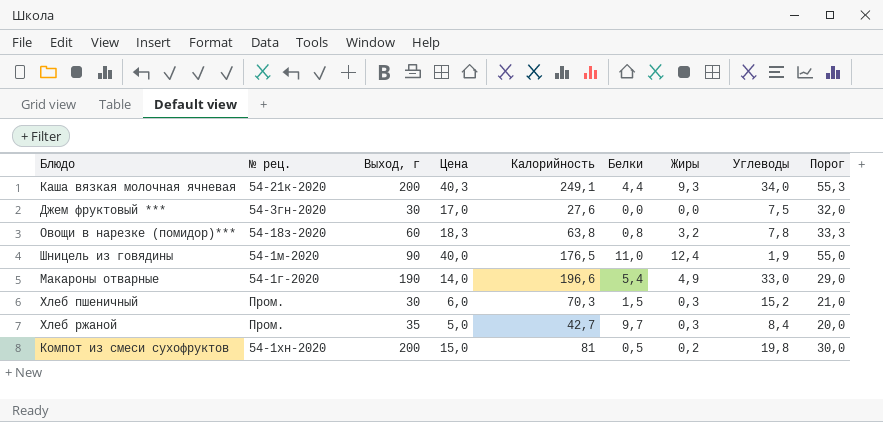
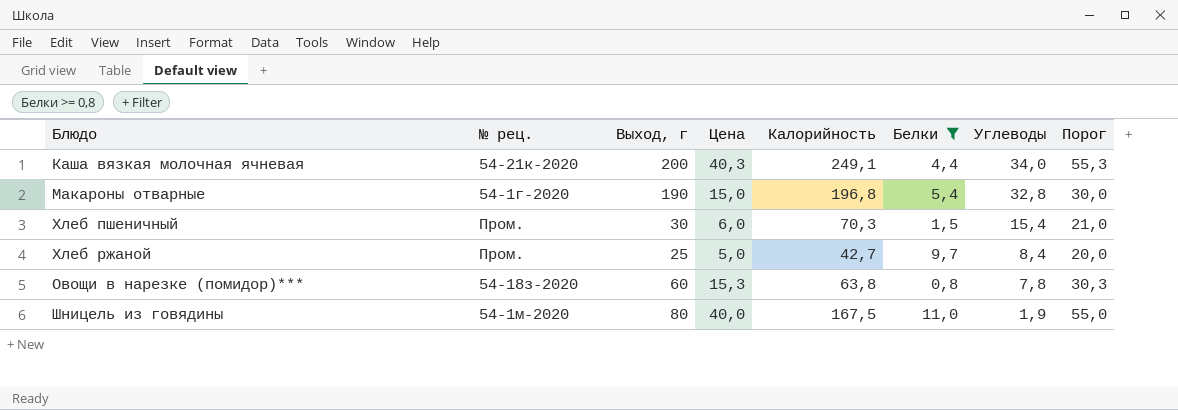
filter: none -> Белки >= 0,8
row order: none -> Углеводы descending
column Жиры | position: 7 -> none
Макароны отварные | Цена: 14,0 -> 15,0
Макароны отварные | Калорийность: 196,6 -> 196,8
Макароны отварные | Углеводы: 33,0 -> 32,8
Макароны отварные | Порог: 29,0 -> 30,0
Хлеб пшеничный | Углеводы: 15,2 -> 15,4
Хлеб ржаной | Выход, г: 35 -> 25
Овощи в нарезке (помидор)*** | Цена: 18,3 -> 15,3
Овощи в нарезке (помидор)*** | Порог: 33,3 -> 30,3
Шницель из говядины | Выход, г: 90 -> 80
Шницель из говядины | Калорийность: 176,5 -> 167,5

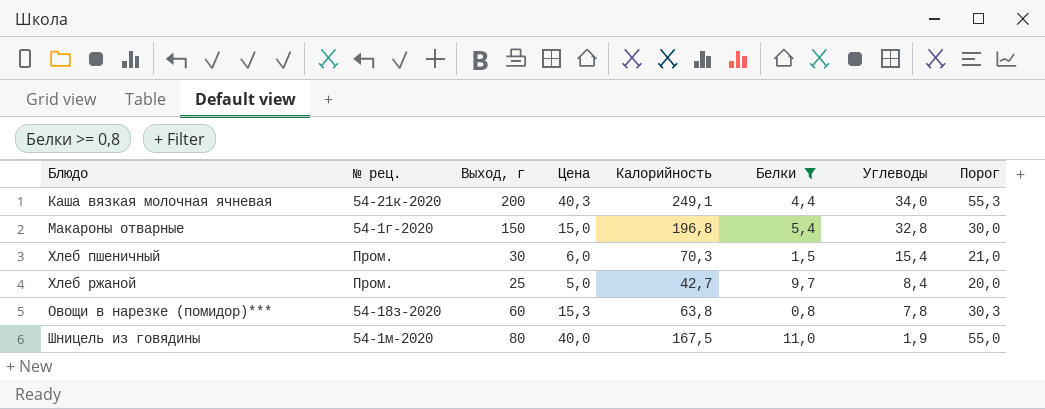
Макароны отварные | Выход, г: 190 -> 150

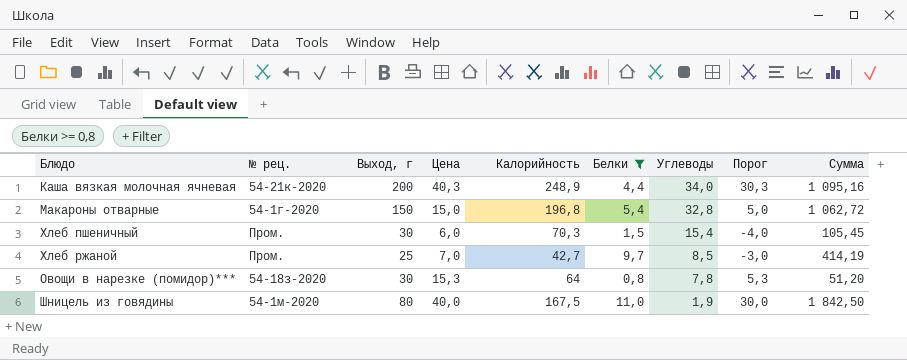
column Порог | formula: [Цена] + 15 -> [Цена] - 10
column Сумма | formula: none -> [Калорийность] * [Белки]
Каша вязкая молочная ячневая | Калорийность: 249,1 -> 248,9
Хлеб ржаной | Цена: 5,0 -> 7,0
Хлеб ржаной | Углеводы: 8,4 -> 8,5
Овощи в нарезке (помидор)*** | Выход, г: 60 -> 30
Овощи в нарезке (помидор)*** | Калорийность: 63,8 -> 64

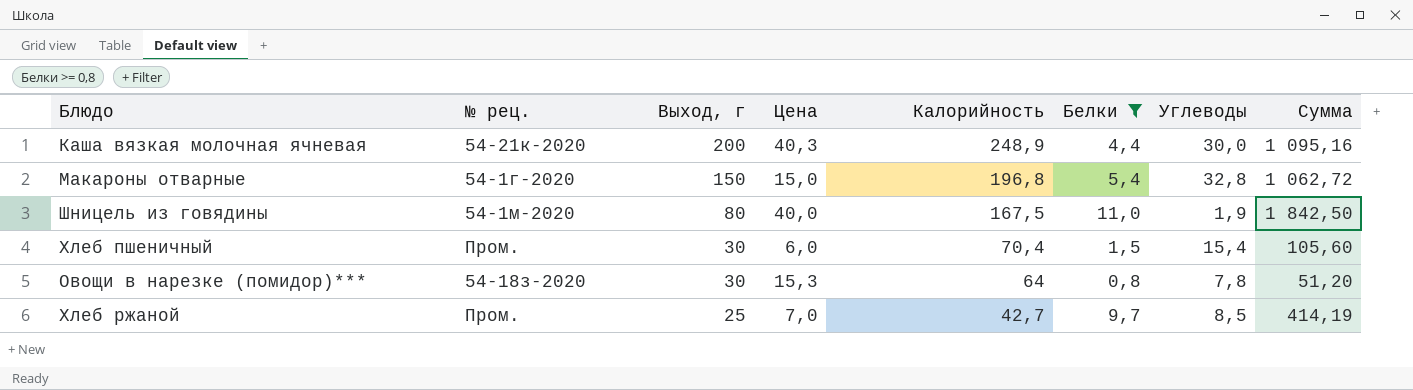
row order: Углеводы descending -> Выход, г descending
column Порог | formula: [Цена] - 10 -> none
Каша вязкая молочная ячневая | Углеводы: 34,0 -> 30,0
Хлеб пшеничный | Калорийность: 70,3 -> 70,4
Хлеб пшеничный | Сумма: 105,45 -> 105,60

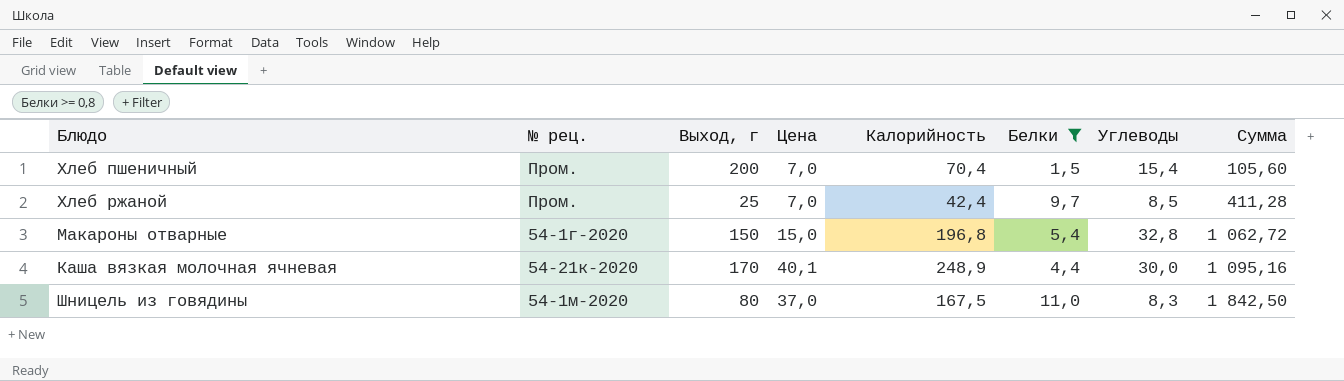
row order: Выход, г descending -> Сумма ascending
row Овощи в нарезке (помидор)***: 54-18з-2020 | 30 | 15,3 | 64 | 0,8 | 7,8 | 51,20 -> none
Хлеб пшеничный | Выход, г: 30 -> 200
Хлеб пшеничный | Цена: 6,0 -> 7,0
Хлеб ржаной | Калорийность: 42,7 -> 42,4
Хлеб ржаной | Сумма: 414,19 -> 411,28
Каша вязкая молочная ячневая | Выход, г: 200 -> 170
Каша вязкая молочная ячневая | Цена: 40,3 -> 40,1
Шницель из говядины | Цена: 40,0 -> 37,0
Шницель из говядины | Углеводы: 1,9 -> 8,3

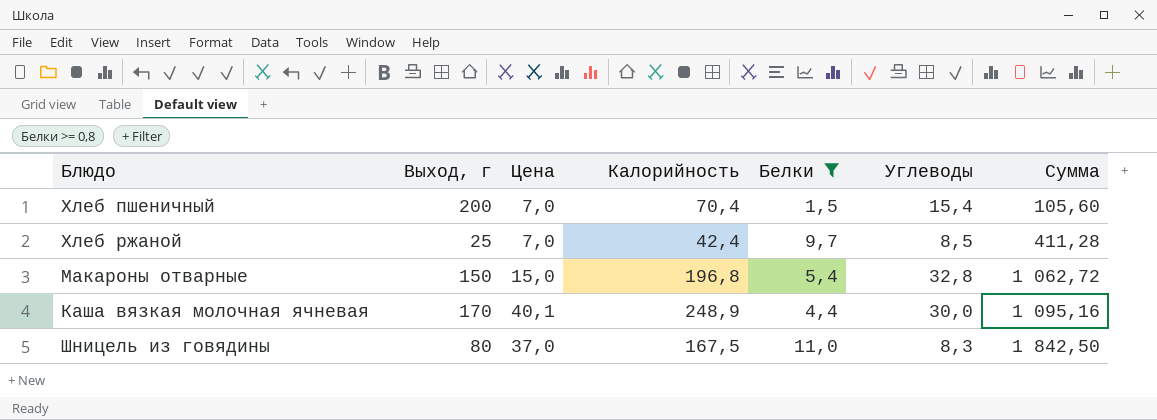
column № рец. | position: 2 -> none

